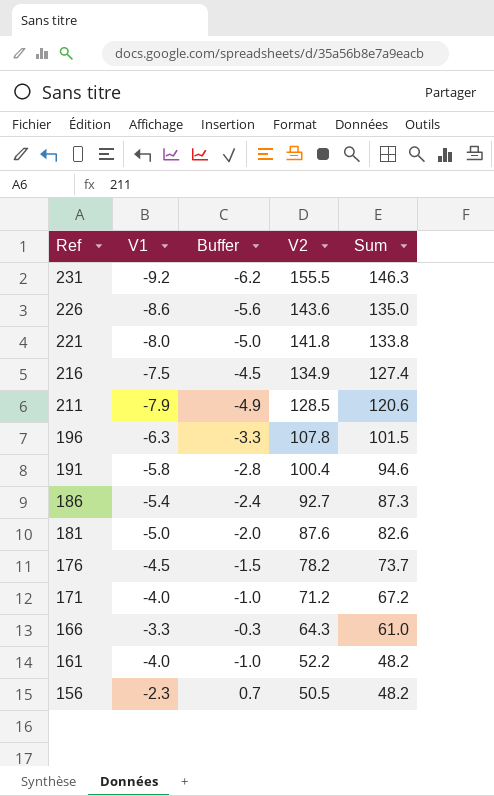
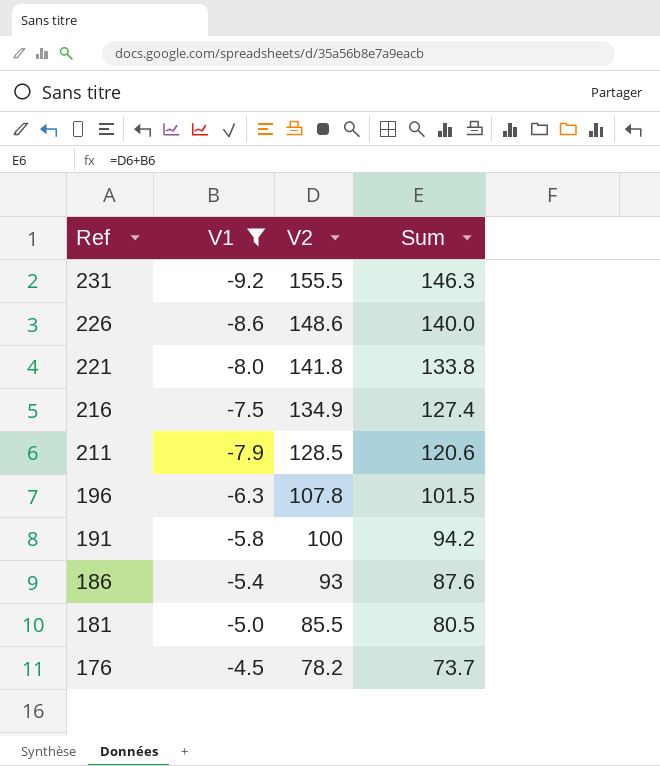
filter: none -> V1 <= -4.5
column Buffer | formula: [V1] + 3 -> none
226 | V2: 143.6 -> 148.6
226 | Sum: 135.0 -> 140.0
191 | V2: 100.4 -> 100
191 | Sum: 94.6 -> 94.2
186 | V2: 92.7 -> 93
186 | Sum: 87.3 -> 87.6
181 | V2: 87.6 -> 85.5
181 | Sum: 82.6 -> 80.5

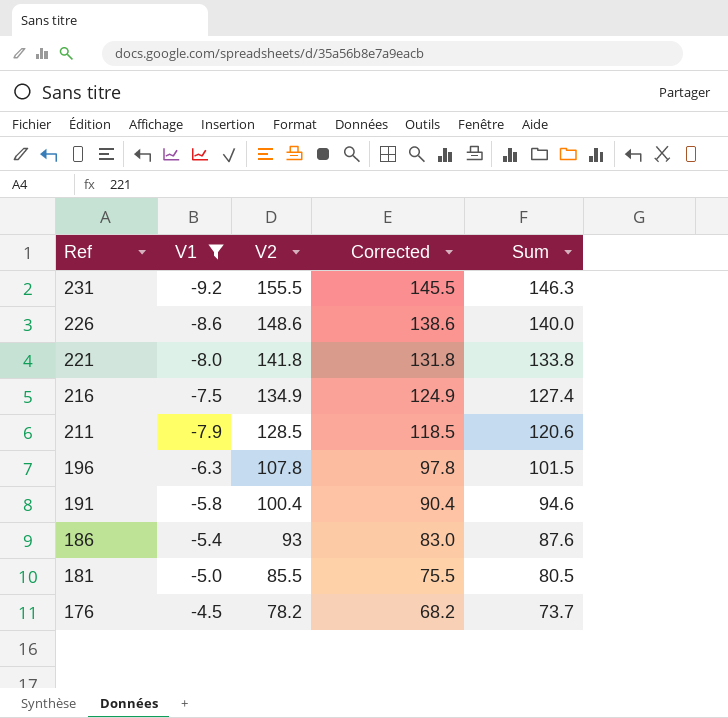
column Corrected | formula: none -> [V2] - 10
191 | V2: 100 -> 100.4
191 | Sum: 94.2 -> 94.6

